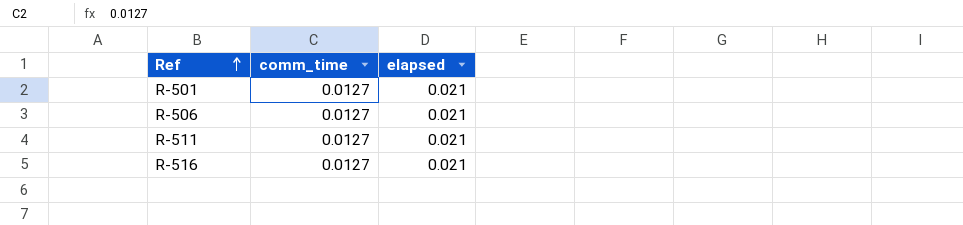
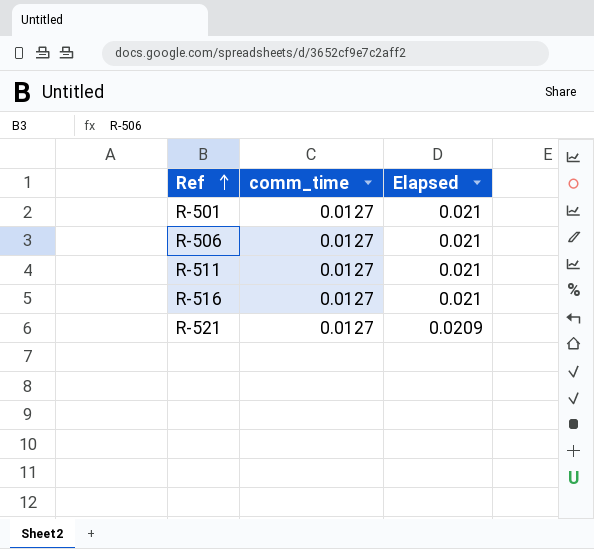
column name: elapsed -> Elapsed
row R-521: none -> 0.0127 | 0.0209

